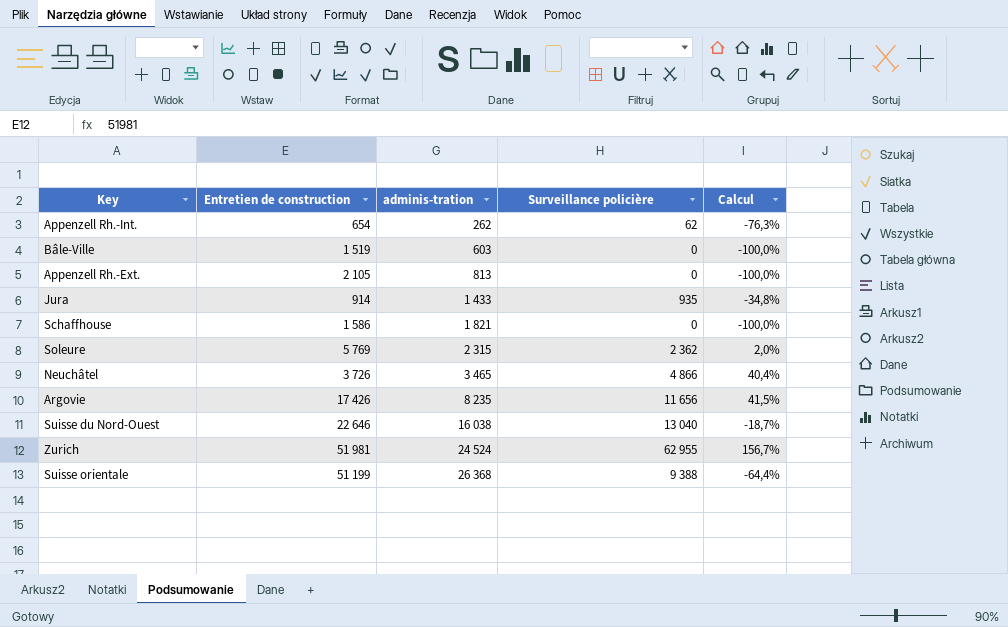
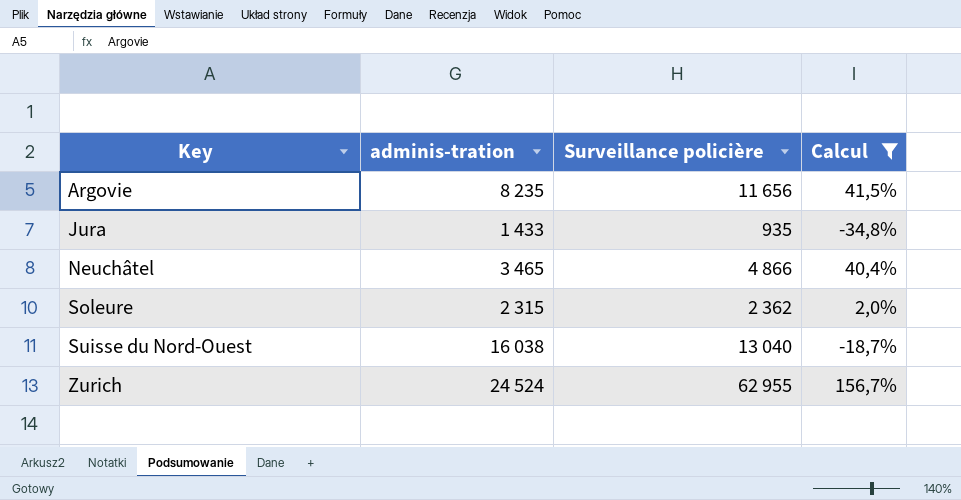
filter: none -> Calcul >= -34,8%
row order: adminis-tration ascending -> Key ascending
column Entretien de construction | position: 2 -> none

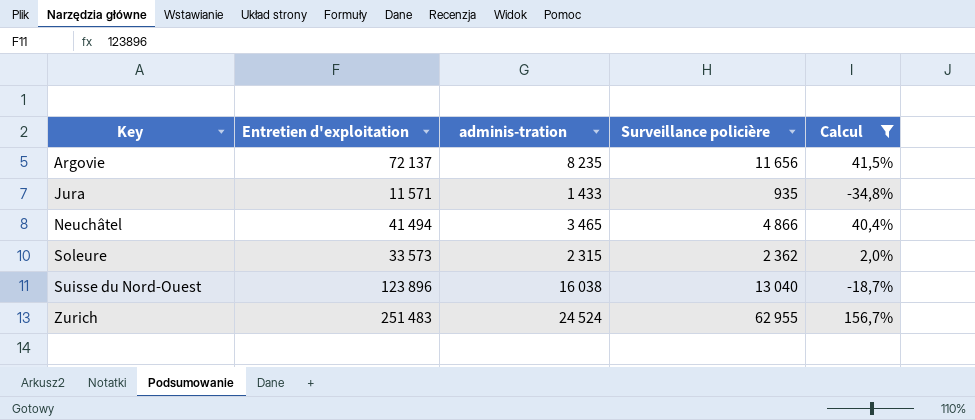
column Entretien d'exploitation | position: none -> 2

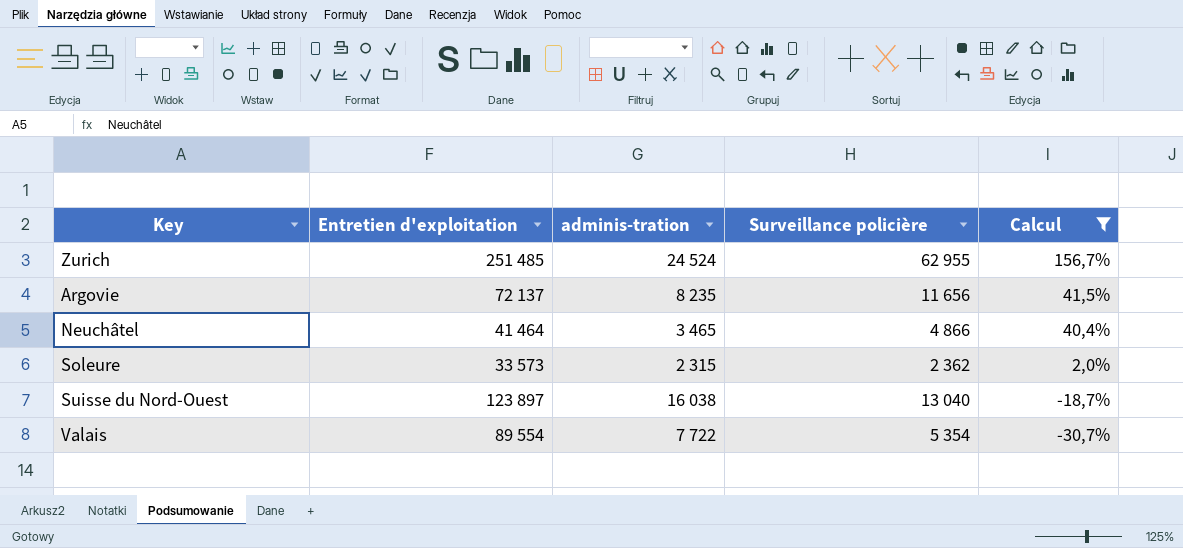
row order: Key ascending -> Calcul descending
row Jura: 11 571 | 1 433 | 935 | -34,8% -> none
Zurich | Entretien d'exploitation: 251 483 -> 251 485
Neuchâtel | Entretien d'exploitation: 41 494 -> 41 464
Suisse du Nord-Ouest | Entretien d'exploitation: 123 896 -> 123 897
row Valais: none -> 89 554 | 7 722 | 5 354 | -30,7%

